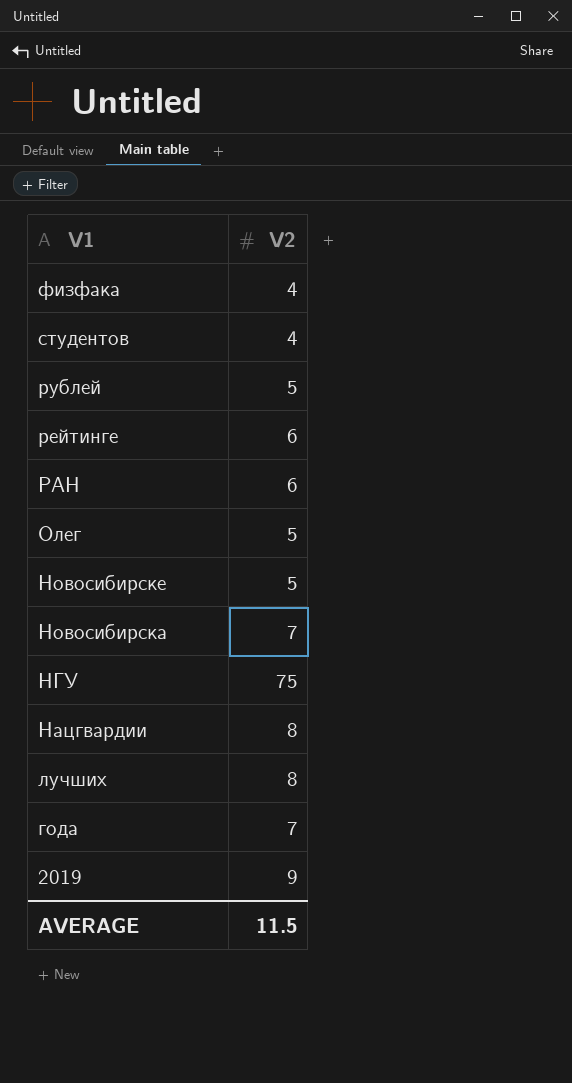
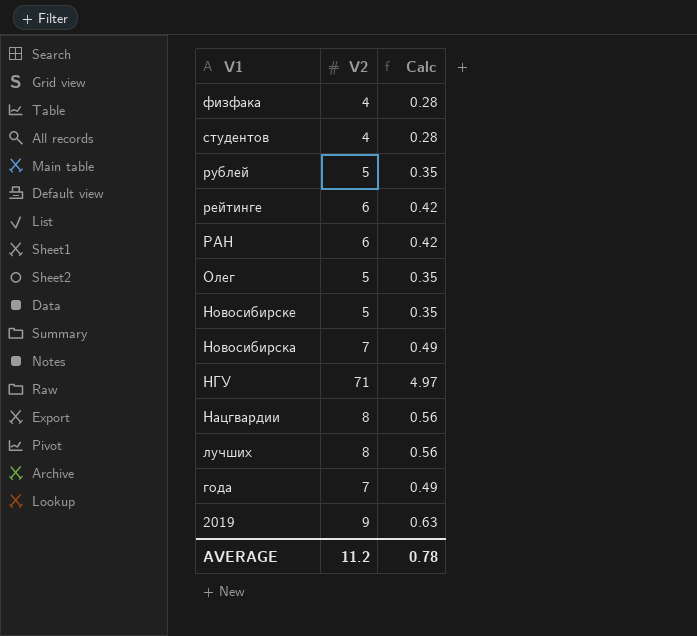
column Calc | formula: none -> [V2] * 0.07
НГУ | V2: 75 -> 71
AVERAGE | V2: 11.5 -> 11.2

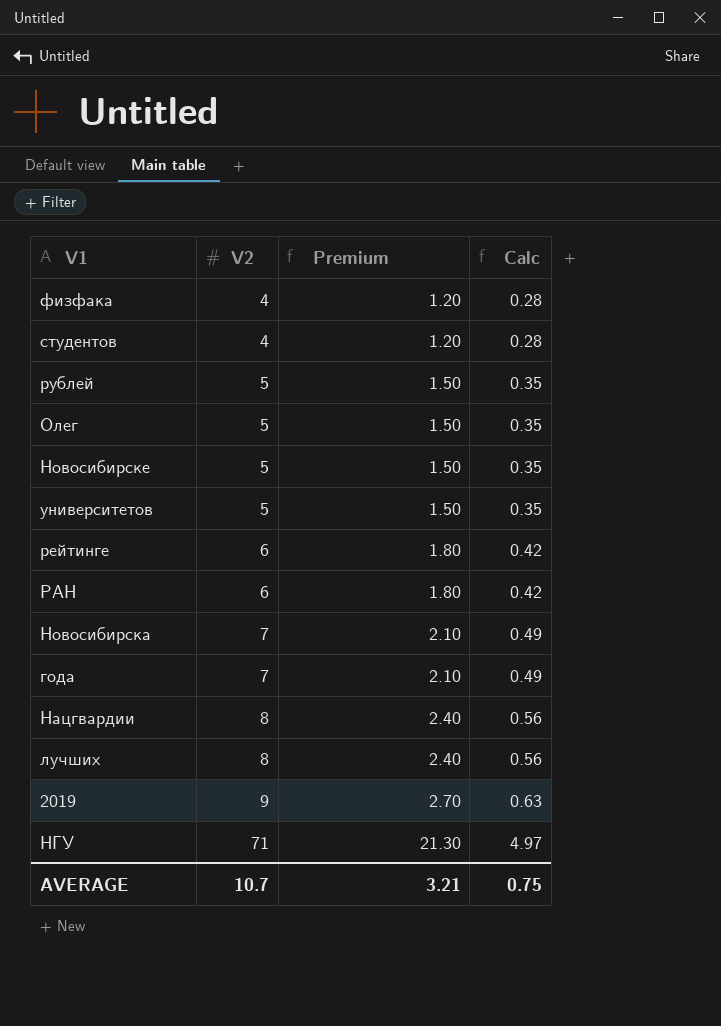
row order: V1 descending -> V2 ascending
column Premium | formula: none -> [V2] * 0.3
row университетов: none -> 5 | 1.50 | 0.35
AVERAGE | V2: 11.2 -> 10.7
AVERAGE | Calc: 0.78 -> 0.75

